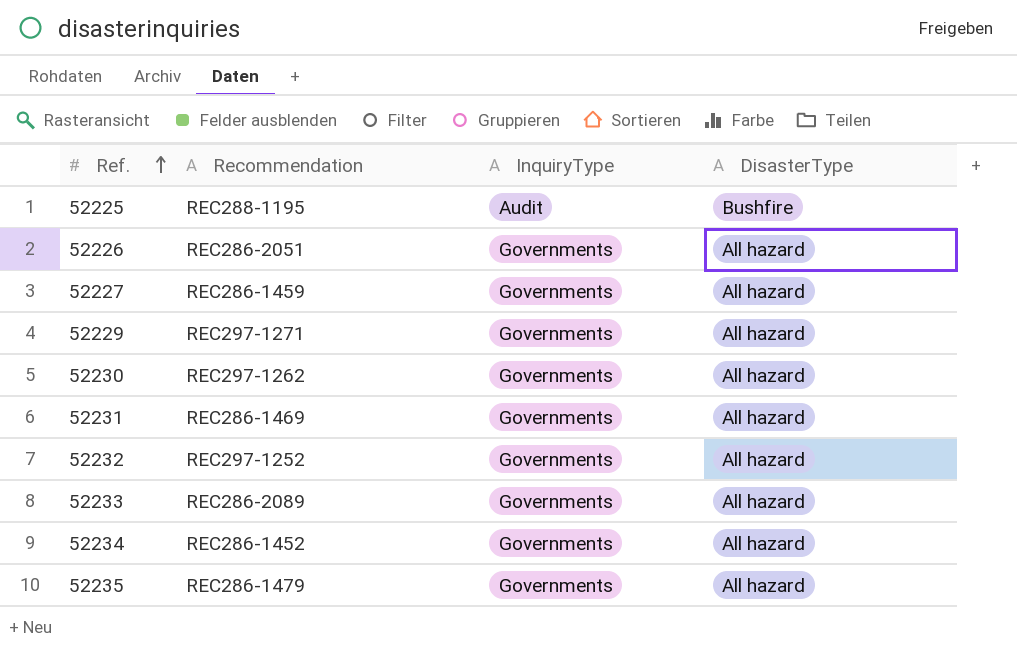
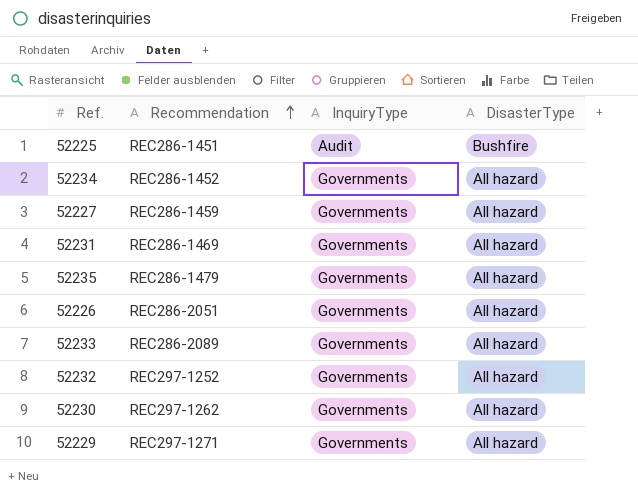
row order: Ref. ascending -> Recommendation ascending
52225 | Recommendation: REC288-1195 -> REC286-1451

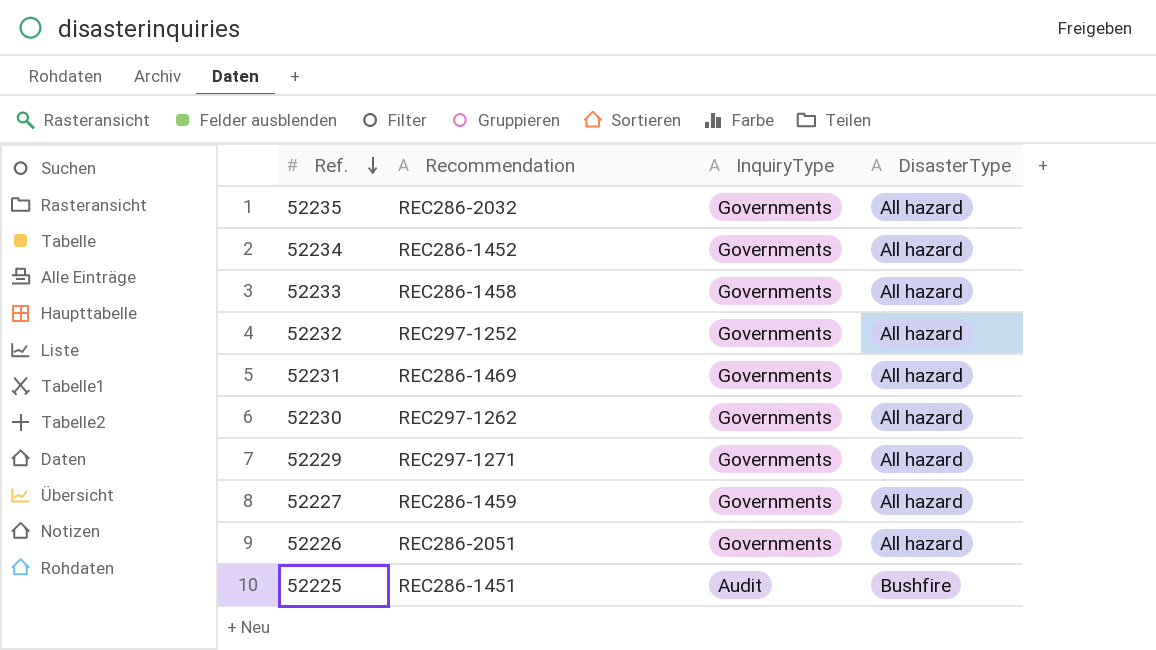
row order: Recommendation ascending -> Ref. descending
52235 | Recommendation: REC286-1479 -> REC286-2032
52233 | Recommendation: REC286-2089 -> REC286-1458

